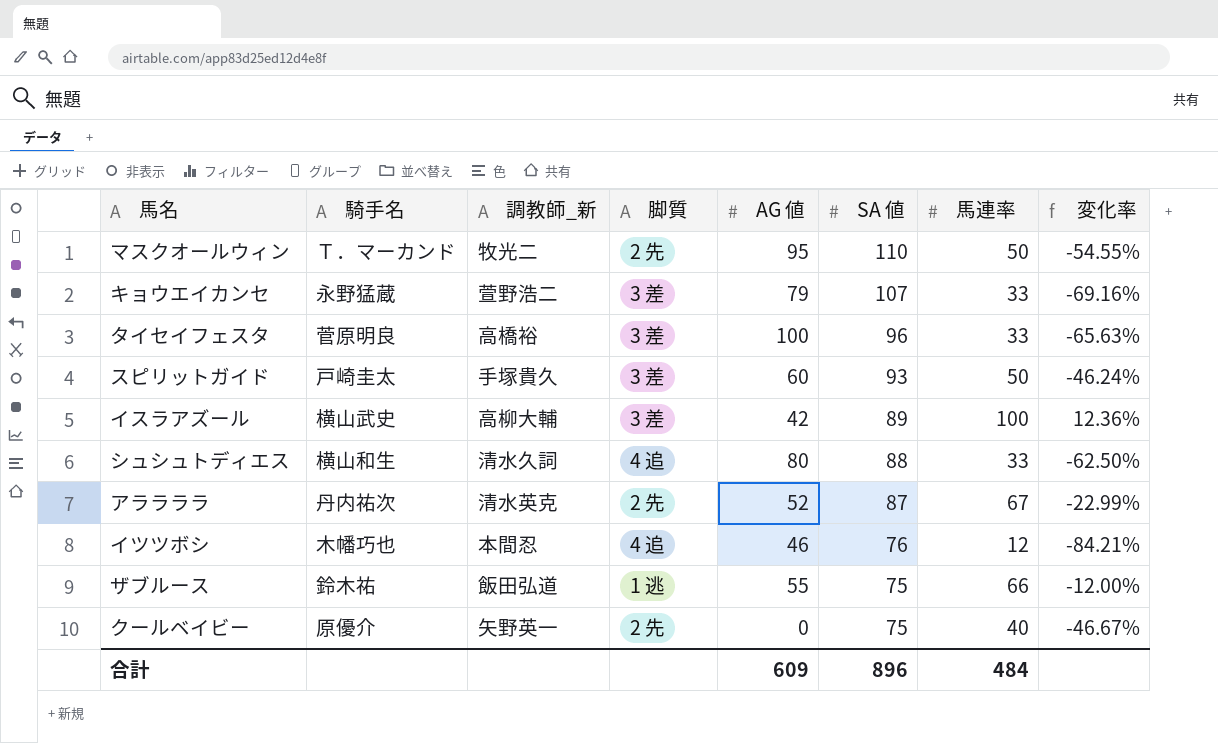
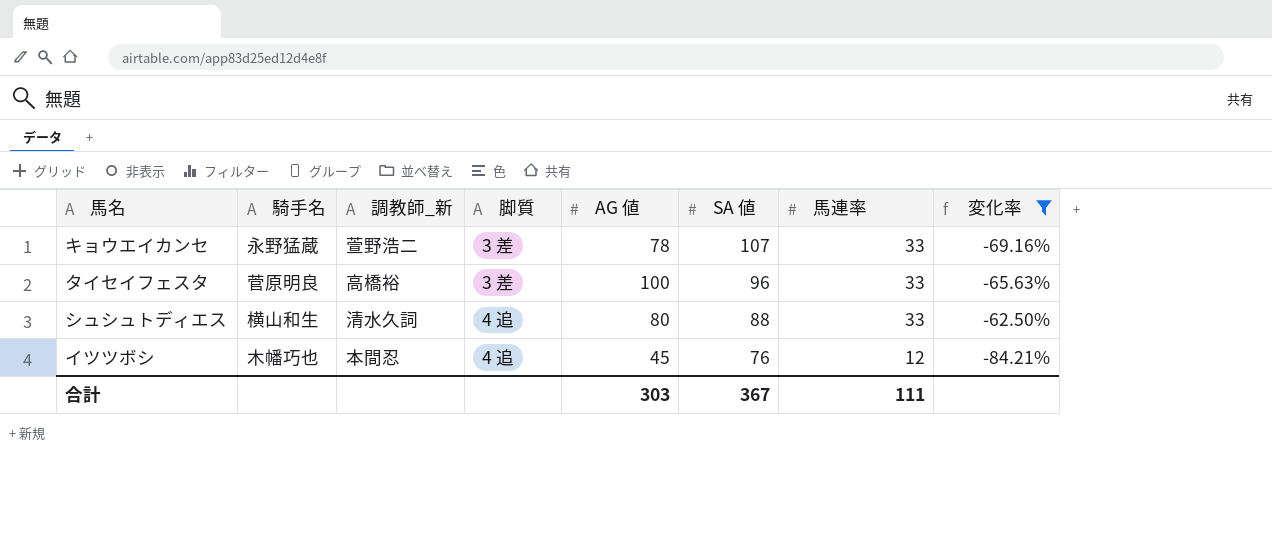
filter: none -> 変化率 <= -62.50%
キョウエイカンセ | AG 値: 79 -> 78
イツツボシ | AG 値: 46 -> 45
合計 | AG 値: 609 -> 303
合計 | SA 値: 896 -> 367
合計 | 馬連率: 484 -> 111

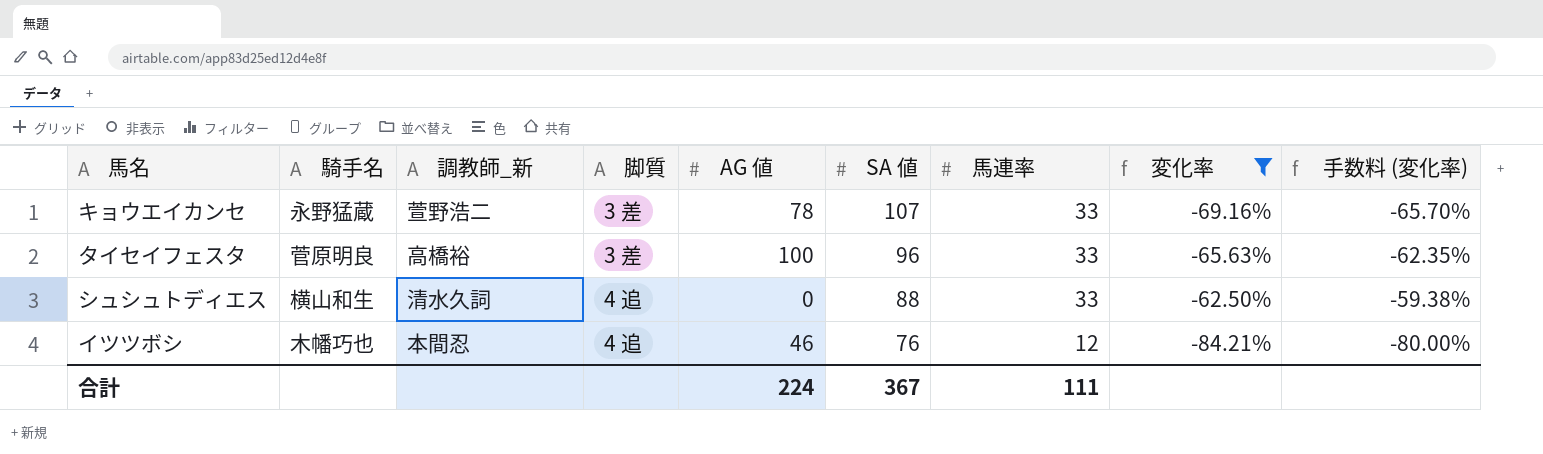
column 手数料 (変化率) | formula: none -> [変化率] * 0.95
シュシュトディエス | AG 値: 80 -> 0
イツツボシ | AG 値: 45 -> 46
合計 | AG 値: 303 -> 224

